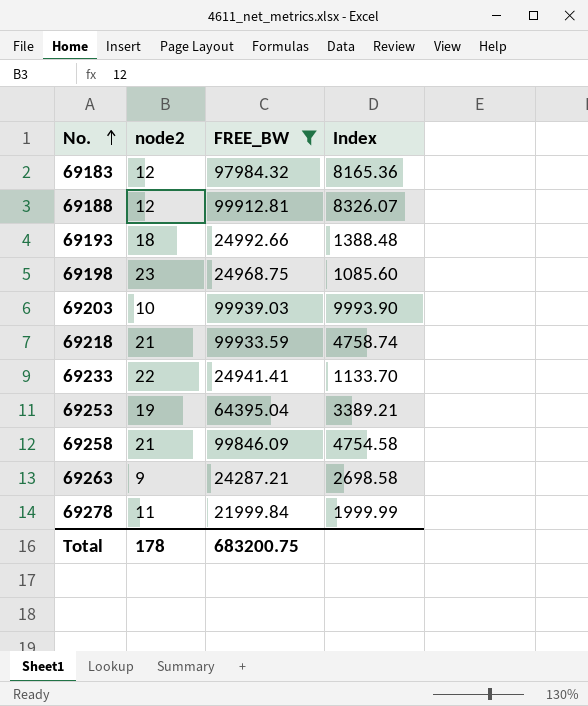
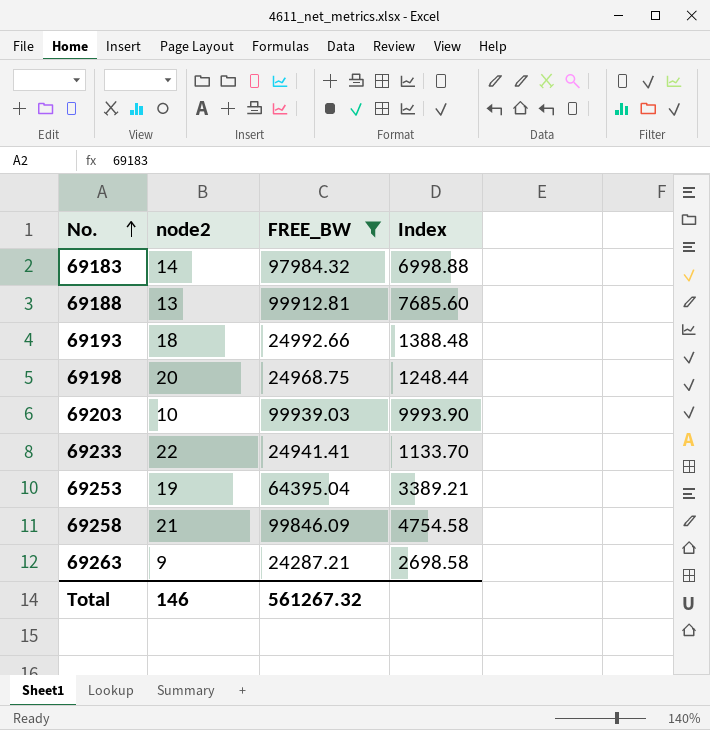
row 69218: 21 | 99933.59 | 4758.74 -> none
row 69278: 11 | 21999.84 | 1999.99 -> none
69183 | node2: 12 -> 14
69183 | Index: 8165.36 -> 6998.88
69188 | node2: 12 -> 13
69188 | Index: 8326.07 -> 7685.60
69198 | node2: 23 -> 20
69198 | Index: 1085.60 -> 1248.44
Total | node2: 178 -> 146
Total | FREE_BW: 683200.75 -> 561267.32

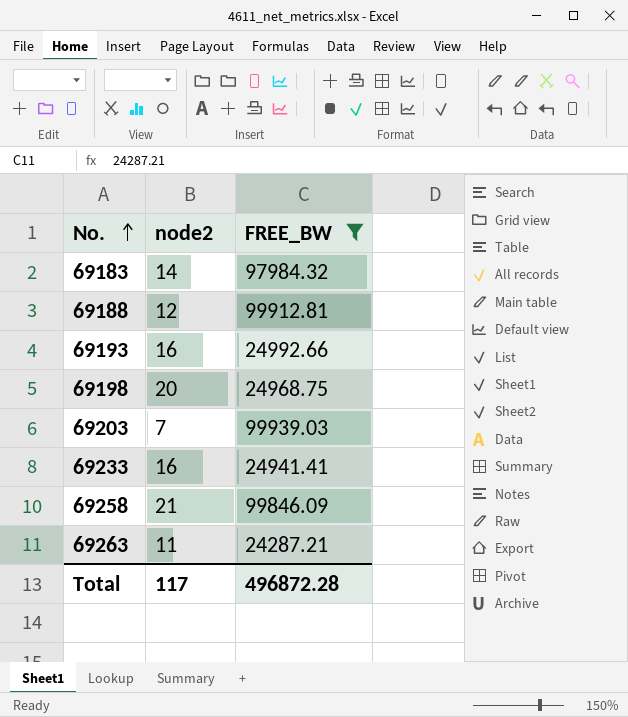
column Index | formula: [FREE_BW] / [node2] -> none
row 69253: 19 | 64395.04 | 3389.21 -> none
69188 | node2: 13 -> 12
69193 | node2: 18 -> 16
69203 | node2: 10 -> 7
69233 | node2: 22 -> 16
69263 | node2: 9 -> 11
Total | node2: 146 -> 117
Total | FREE_BW: 561267.32 -> 496872.28

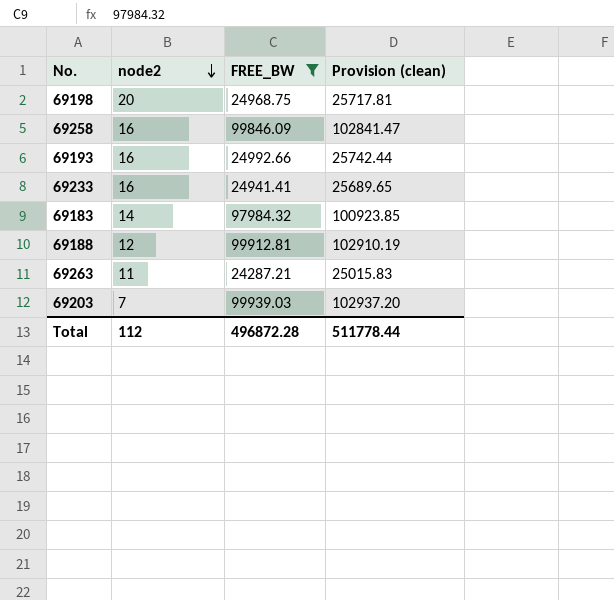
row order: No. ascending -> node2 descending
column Provision (clean) | formula: none -> [FREE_BW] * 1.03
69258 | node2: 21 -> 16
Total | node2: 117 -> 112

